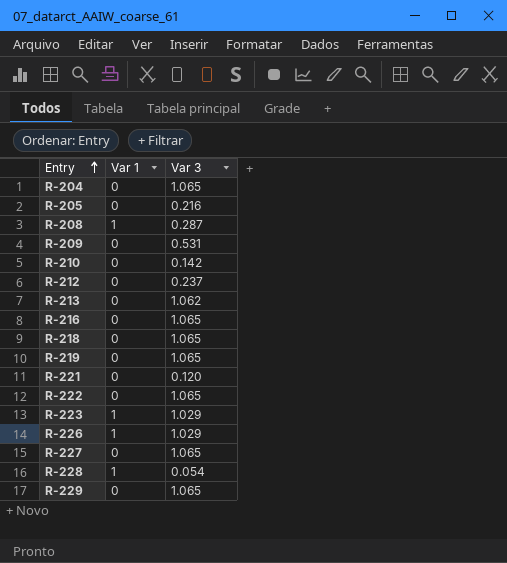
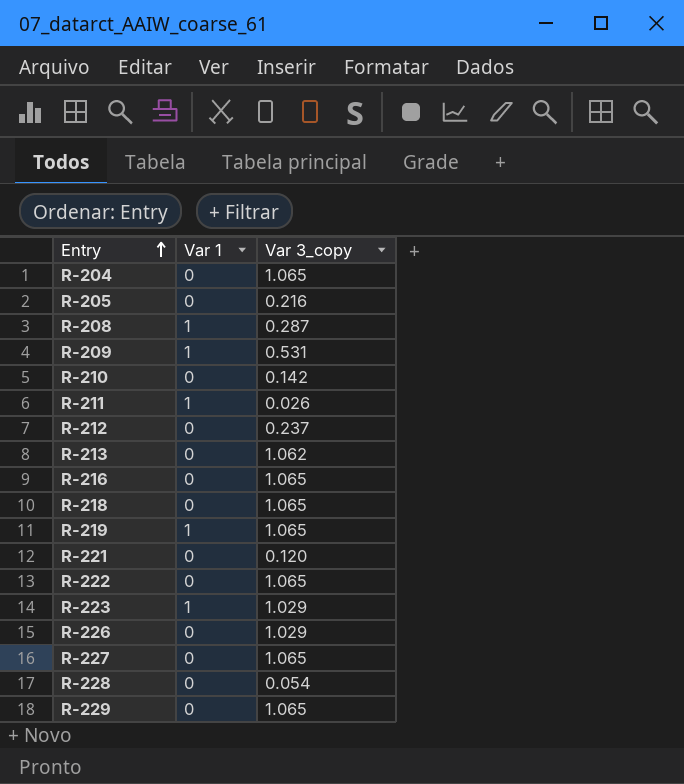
column name: Var 3 -> Var 3_copy
R-209 | Var 1: 0 -> 1
row R-211: none -> 1 | 0.026
R-219 | Var 1: 0 -> 1
R-226 | Var 1: 1 -> 0
R-228 | Var 1: 1 -> 0

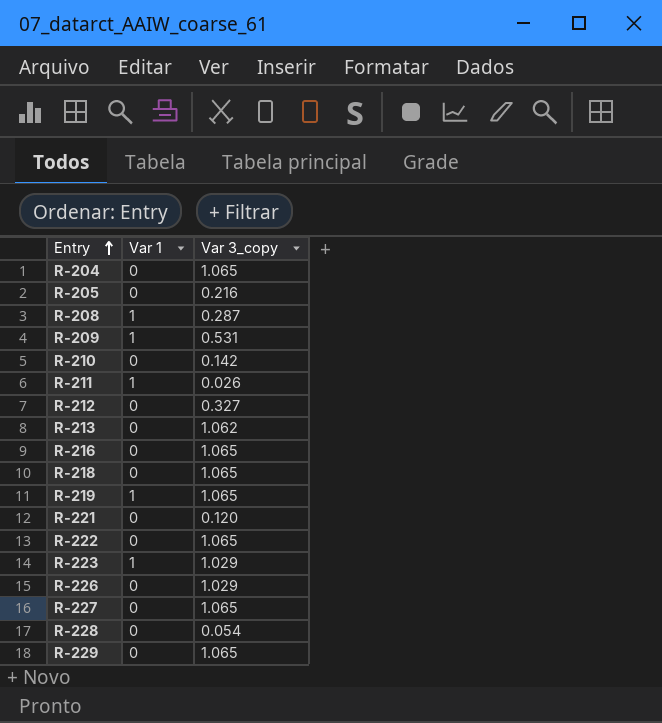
R-212 | Var 3_copy: 0.237 -> 0.327

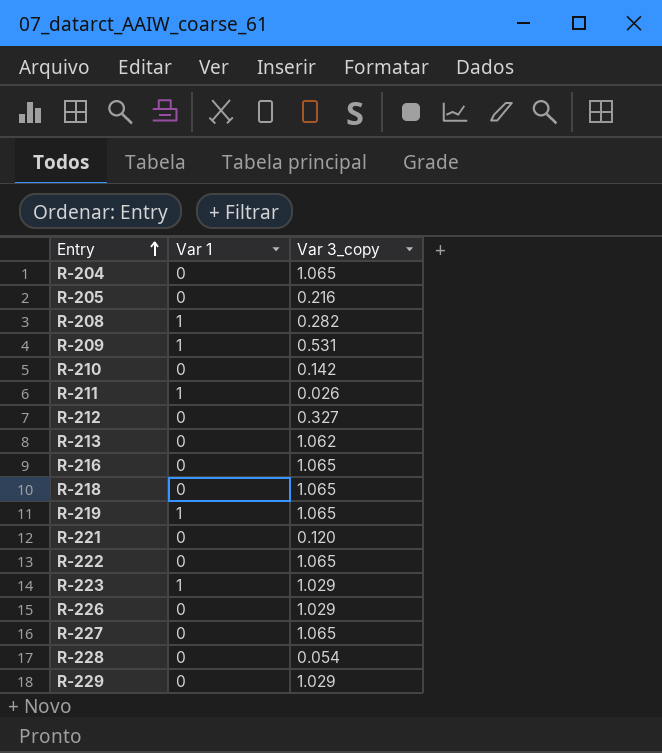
R-208 | Var 3_copy: 0.287 -> 0.282
R-229 | Var 3_copy: 1.065 -> 1.029

